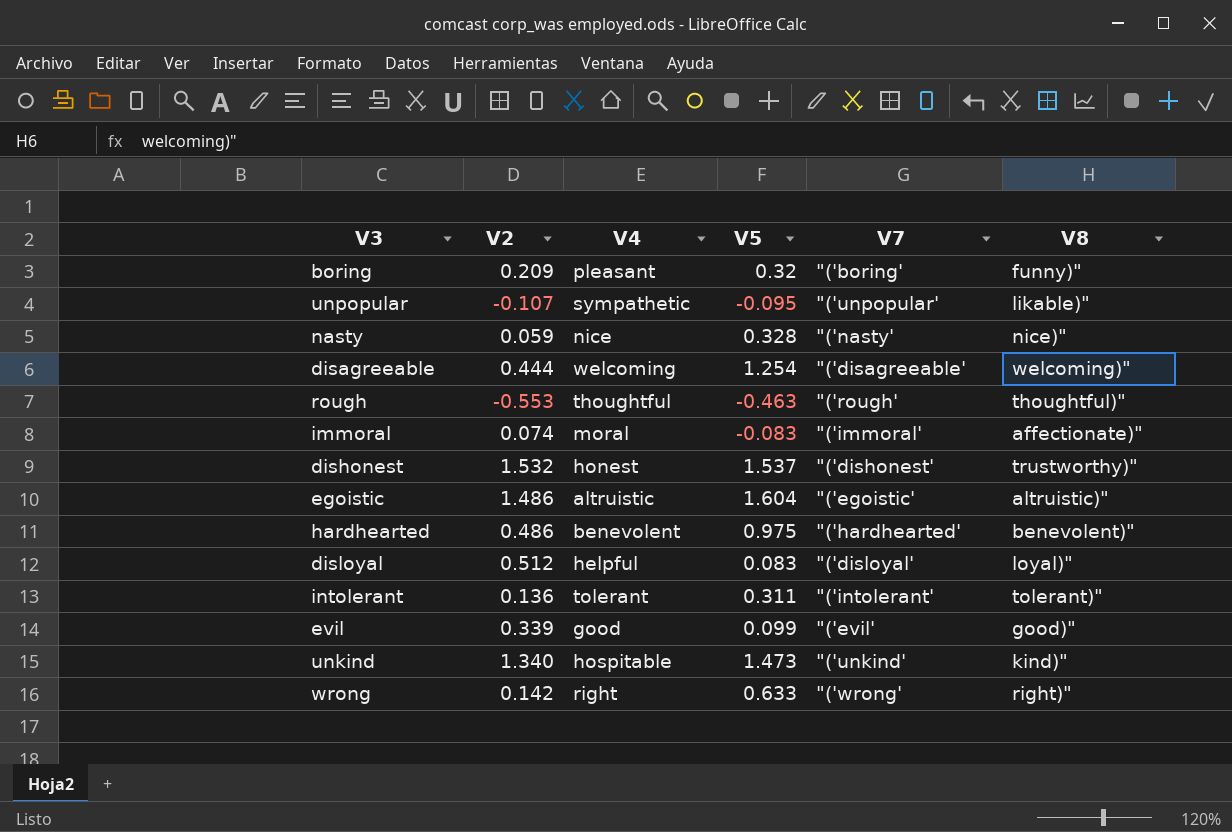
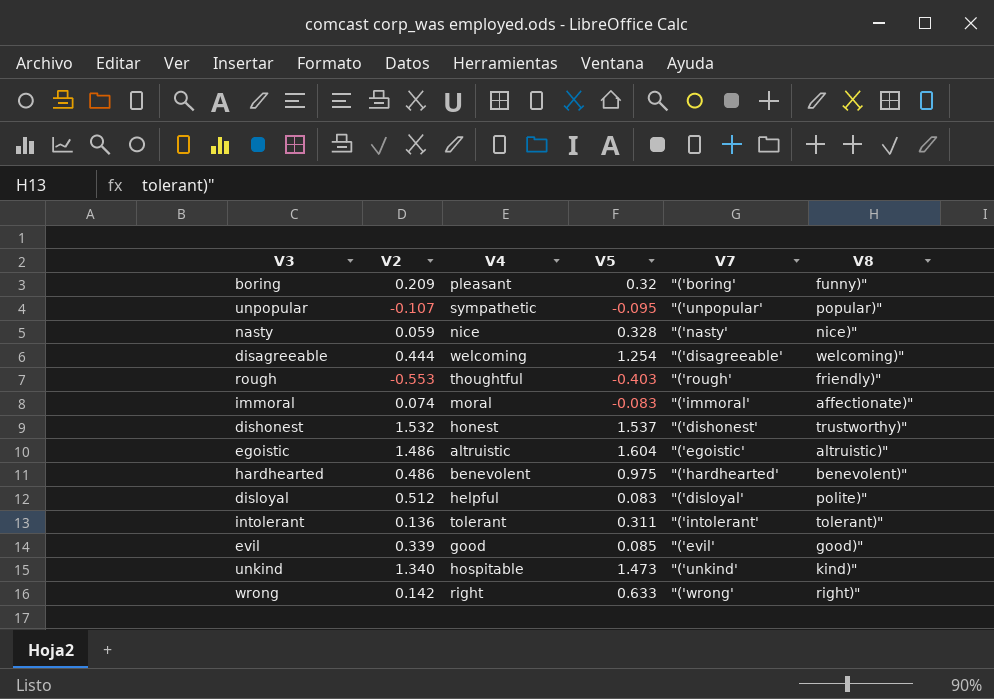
unpopular | V8: likable)" -> popular)"
rough | V5: -0.463 -> -0.403
rough | V8: thoughtful)" -> friendly)"
disloyal | V8: loyal)" -> polite)"
evil | V5: 0.099 -> 0.085

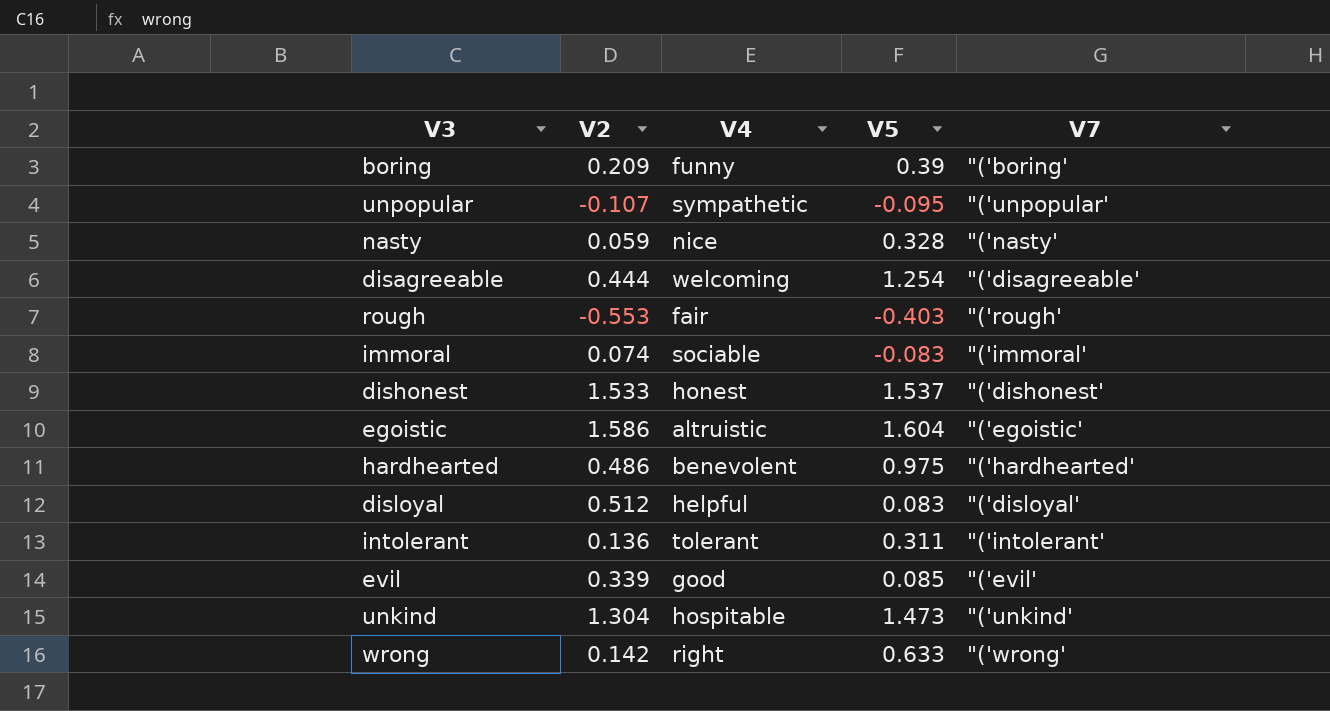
column V8 | position: 6 -> none
boring | V4: pleasant -> funny
boring | V5: 0.32 -> 0.39
rough | V4: thoughtful -> fair
immoral | V4: moral -> sociable
dishonest | V2: 1.532 -> 1.533
egoistic | V2: 1.486 -> 1.586
unkind | V2: 1.340 -> 1.304

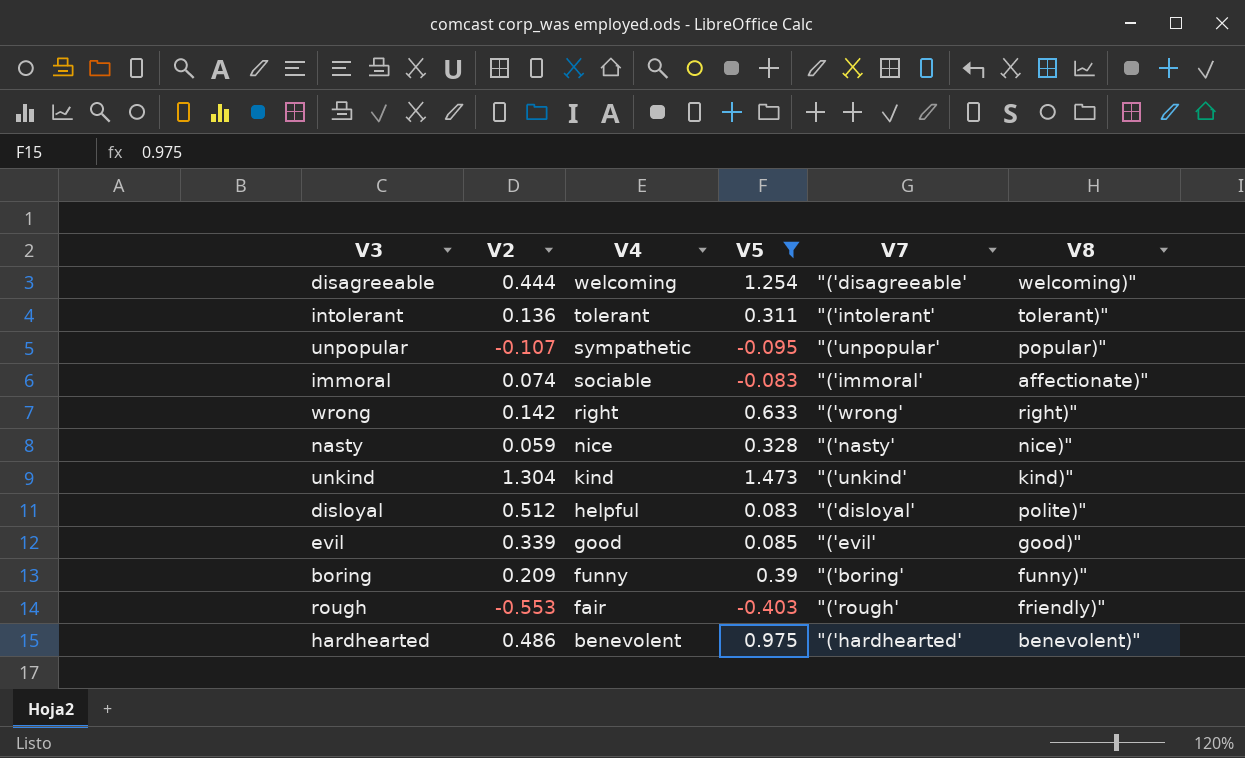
filter: none -> V5 <= 1.473
row order: none -> V4 descending
column V8 | position: none -> 6
unkind | V4: hospitable -> kind

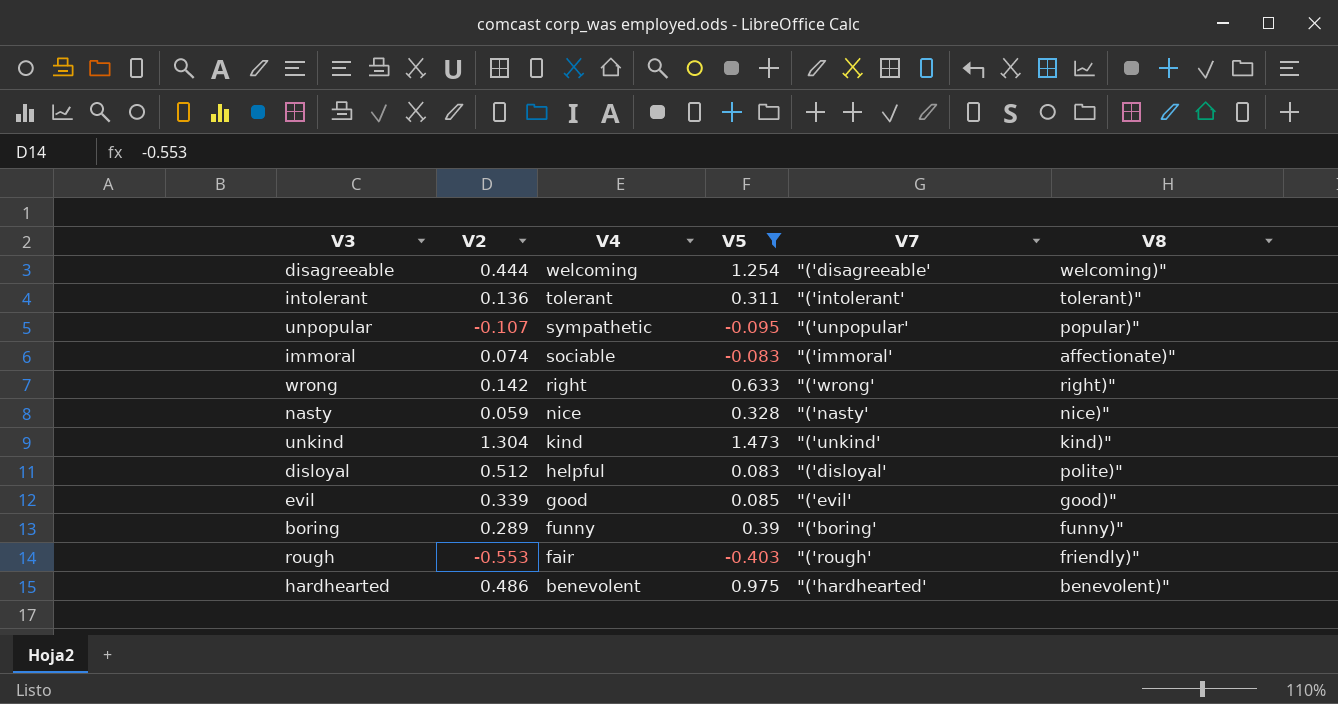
boring | V2: 0.209 -> 0.289

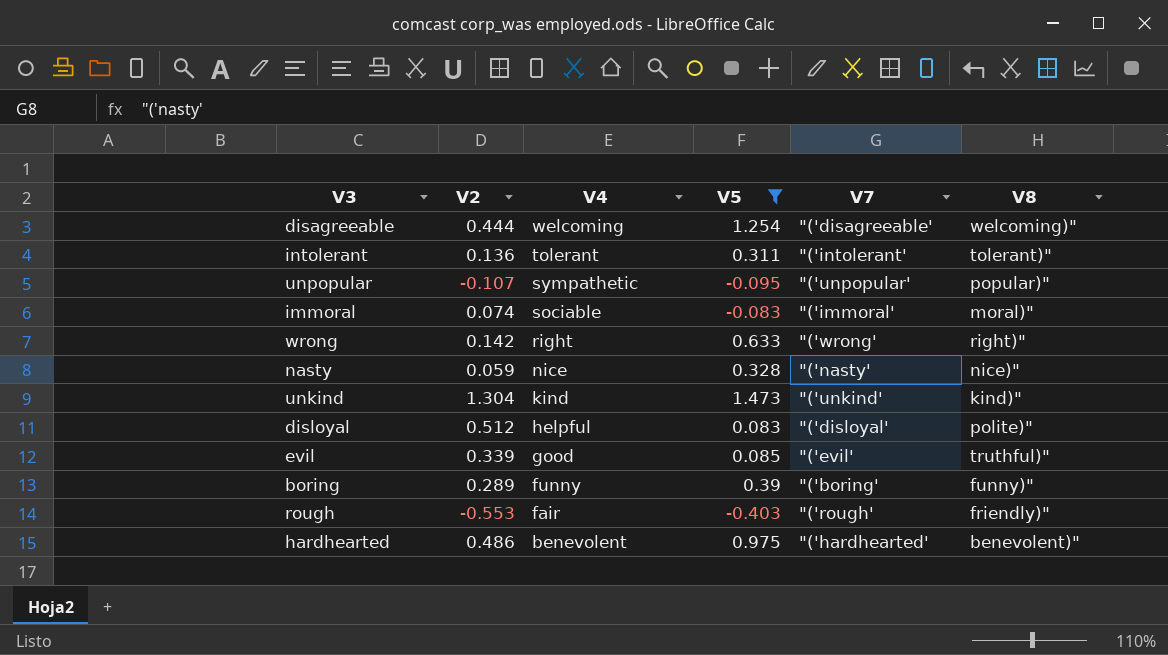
immoral | V8: affectionate)" -> moral)"
evil | V8: good)" -> truthful)"

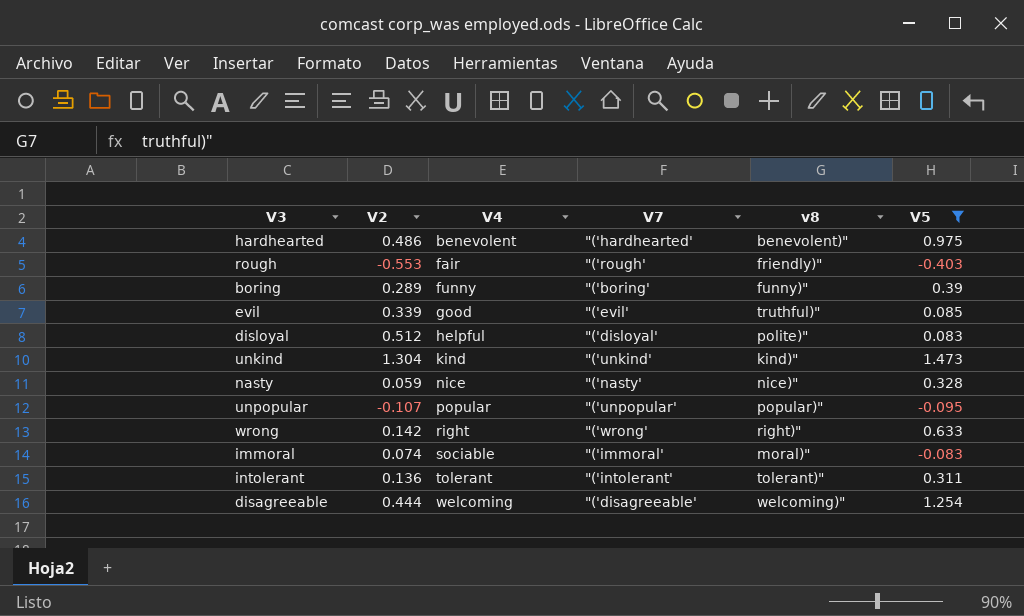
row order: V4 descending -> V4 ascending
column name: V8 -> v8
column V5 | position: 4 -> 6
unpopular | V4: sympathetic -> popular

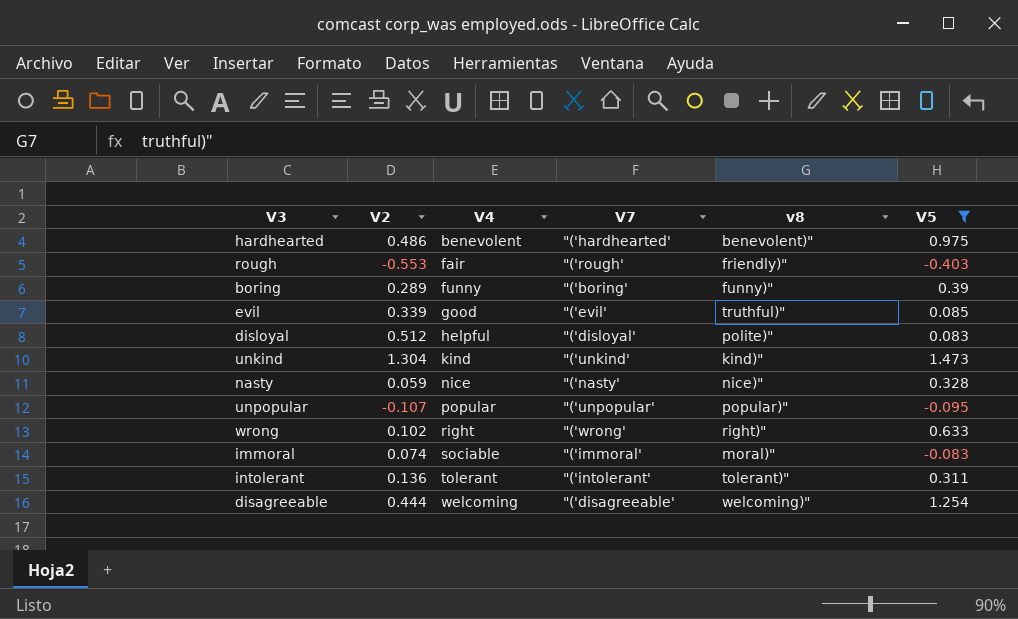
wrong | V2: 0.142 -> 0.102

